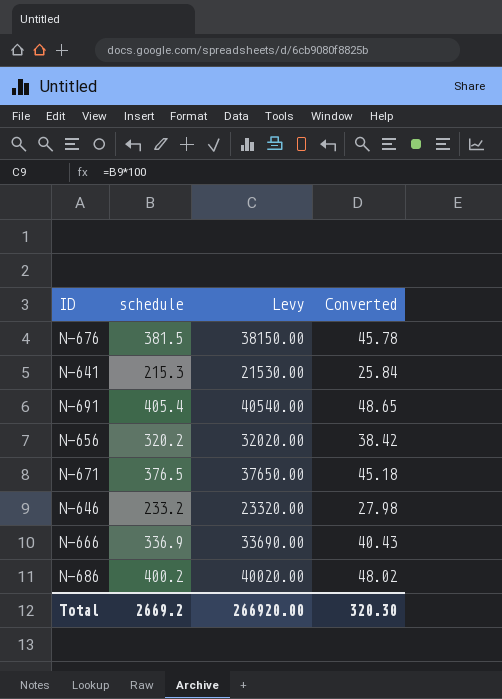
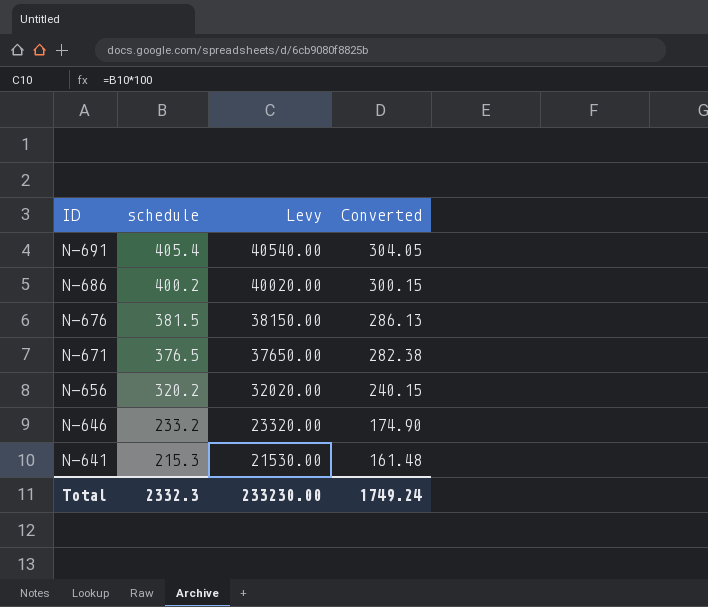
row order: none -> ID descending
column Converted | formula: [schedule] * 0.12 -> [schedule] * 0.75
row N-666: 336.9 | 33690.00 | 40.43 -> none
Total | schedule: 2669.2 -> 2332.3
Total | Levy: 266920.00 -> 233230.00
Total | Converted: 320.30 -> 1749.24

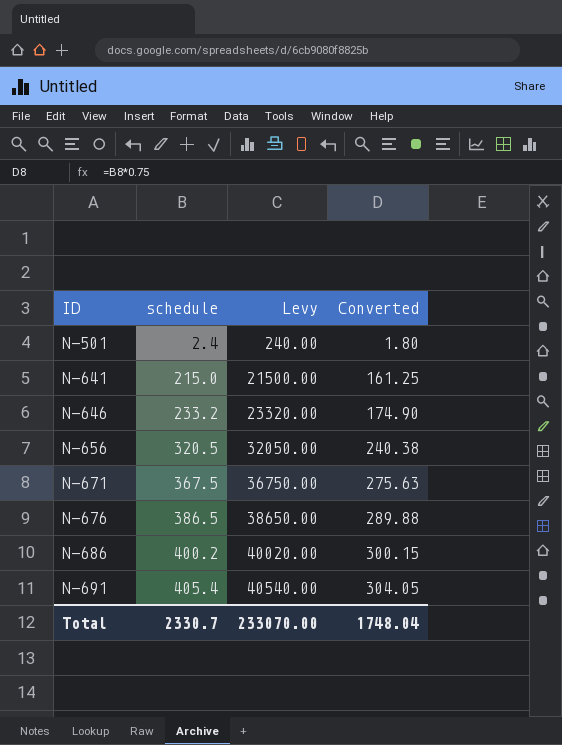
row order: ID descending -> ID ascending
row N-501: none -> 2.4 | 240.00 | 1.80
N-641 | schedule: 215.3 -> 215.0
N-641 | Levy: 21530.00 -> 21500.00
N-641 | Converted: 161.48 -> 161.25
N-656 | schedule: 320.2 -> 320.5
N-656 | Levy: 32020.00 -> 32050.00
N-656 | Converted: 240.15 -> 240.38
N-671 | schedule: 376.5 -> 367.5
N-671 | Levy: 37650.00 -> 36750.00
N-671 | Converted: 282.38 -> 275.63
N-676 | schedule: 381.5 -> 386.5
N-676 | Levy: 38150.00 -> 38650.00
N-676 | Converted: 286.13 -> 289.88
Total | schedule: 2332.3 -> 2330.7
Total | Levy: 233230.00 -> 233070.00
Total | Converted: 1749.24 -> 1748.04

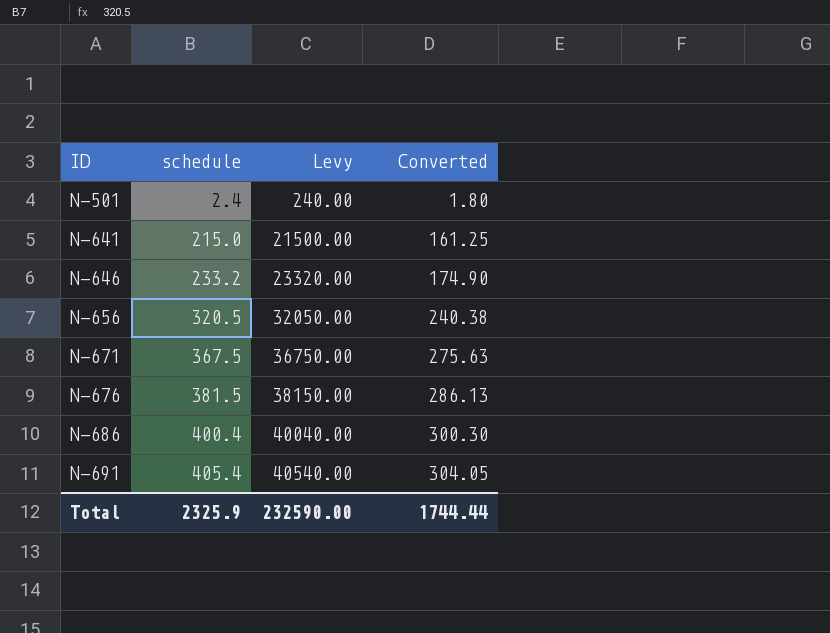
N-676 | schedule: 386.5 -> 381.5
N-676 | Levy: 38650.00 -> 38150.00
N-676 | Converted: 289.88 -> 286.13
N-686 | schedule: 400.2 -> 400.4
N-686 | Levy: 40020.00 -> 40040.00
N-686 | Converted: 300.15 -> 300.30
Total | schedule: 2330.7 -> 2325.9
Total | Levy: 233070.00 -> 232590.00
Total | Converted: 1748.04 -> 1744.44

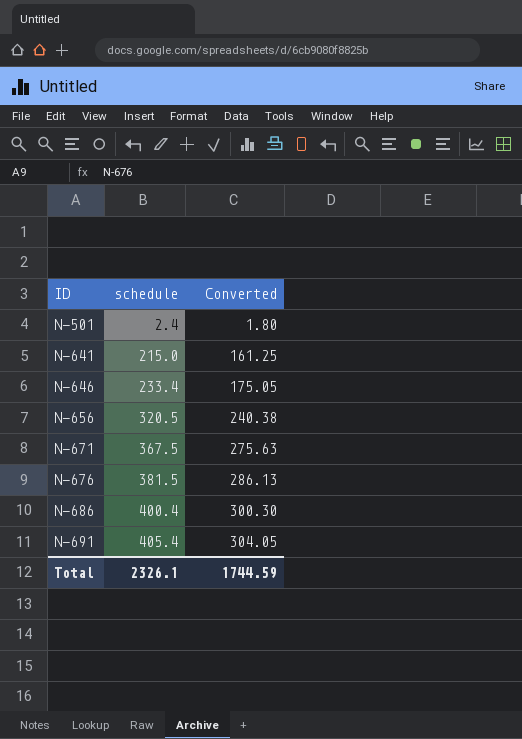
column Levy | formula: [schedule] * 100 -> none
N-646 | schedule: 233.2 -> 233.4
N-646 | Converted: 174.90 -> 175.05
Total | schedule: 2325.9 -> 2326.1
Total | Converted: 1744.44 -> 1744.59

